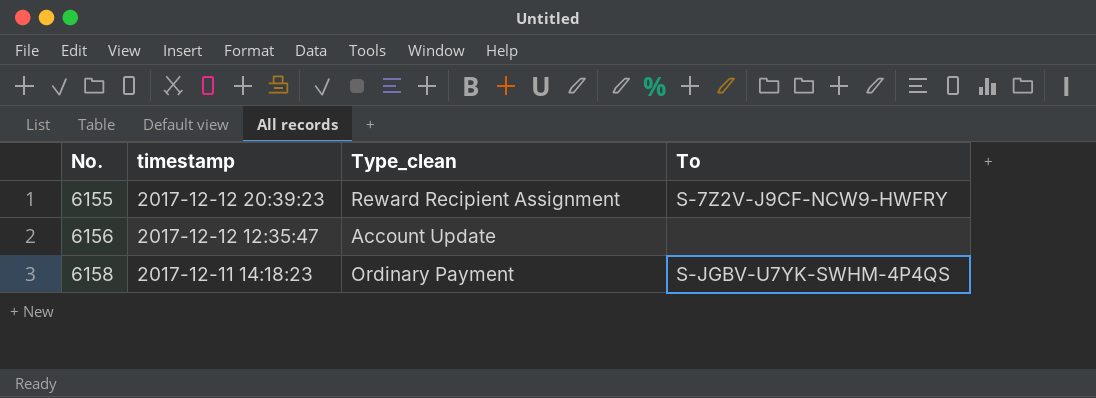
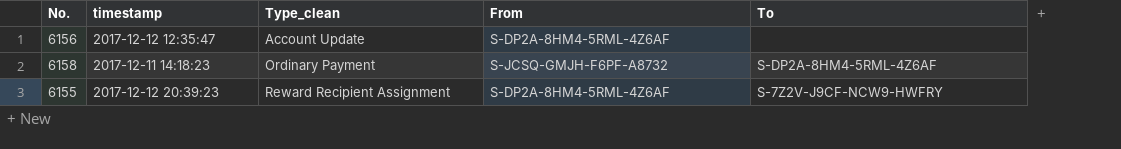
row order: No. ascending -> Type_clean ascending
column From | position: none -> 4
6158 | To: S-JGBV-U7YK-SWHM-4P4QS -> S-DP2A-8HM4-5RML-4Z6AF

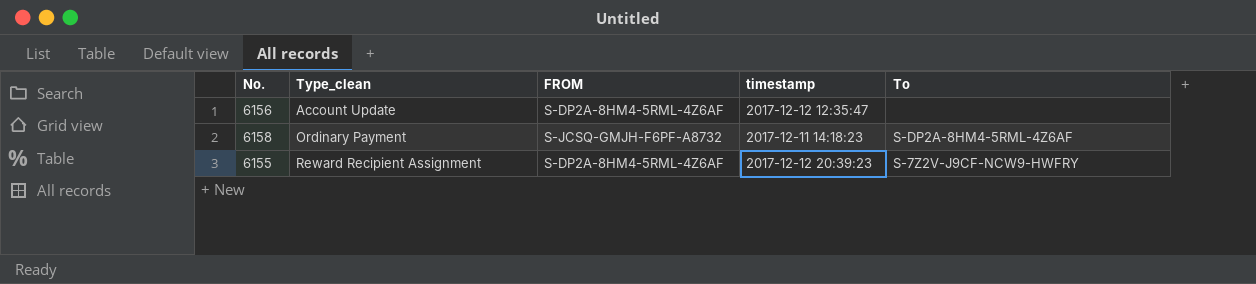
column name: From -> FROM
column timestamp | position: 2 -> 4

